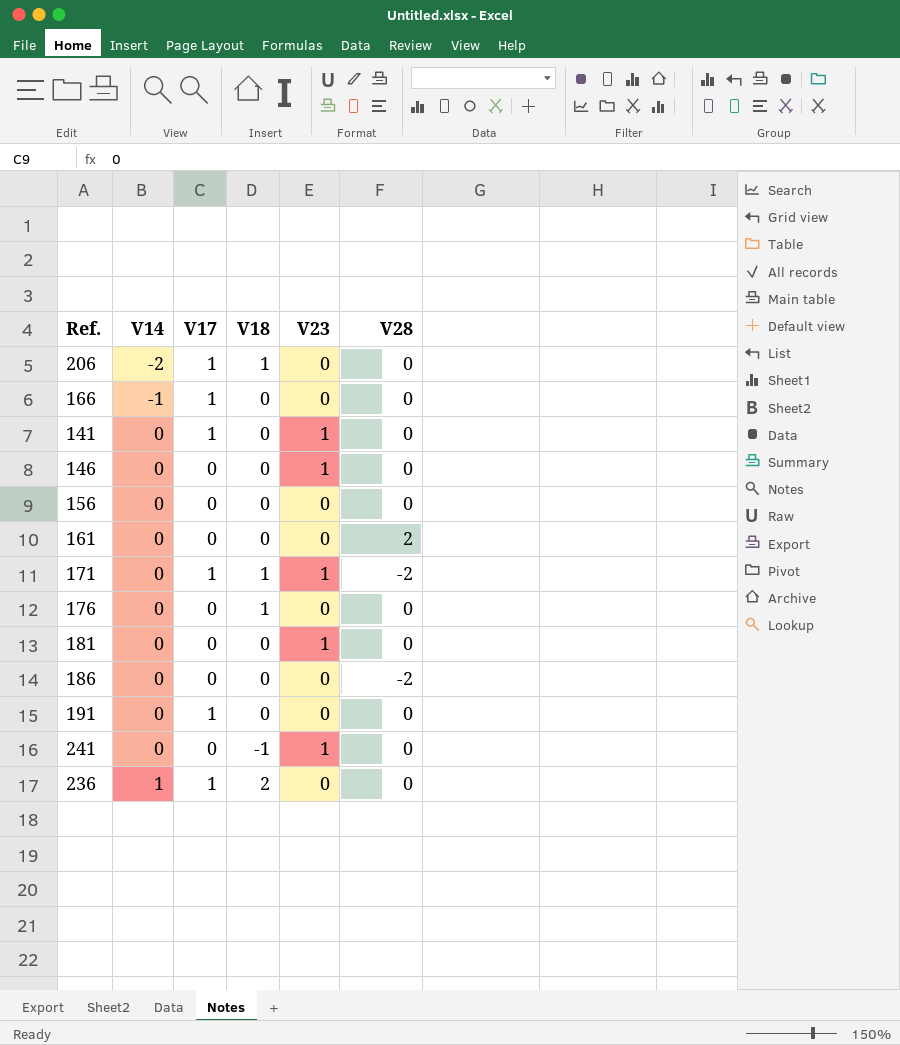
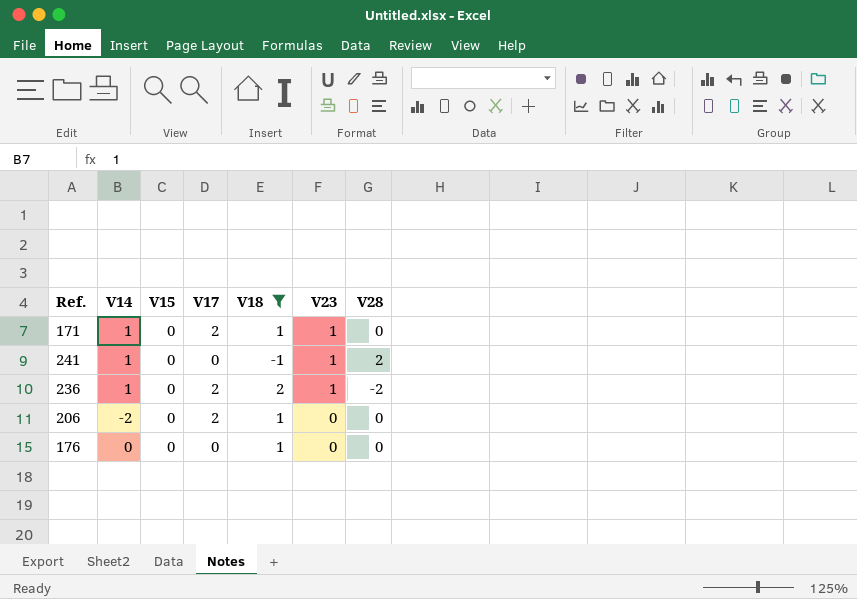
filter: none -> V18 != 0
row order: V14 ascending -> V23 descending
column V15 | position: none -> 3
171 | V14: 0 -> 1
171 | V17: 1 -> 2
171 | V28: -2 -> 0
241 | V14: 0 -> 1
241 | V28: 0 -> 2
236 | V17: 1 -> 2
236 | V23: 0 -> 1
236 | V28: 0 -> -2
206 | V17: 1 -> 2

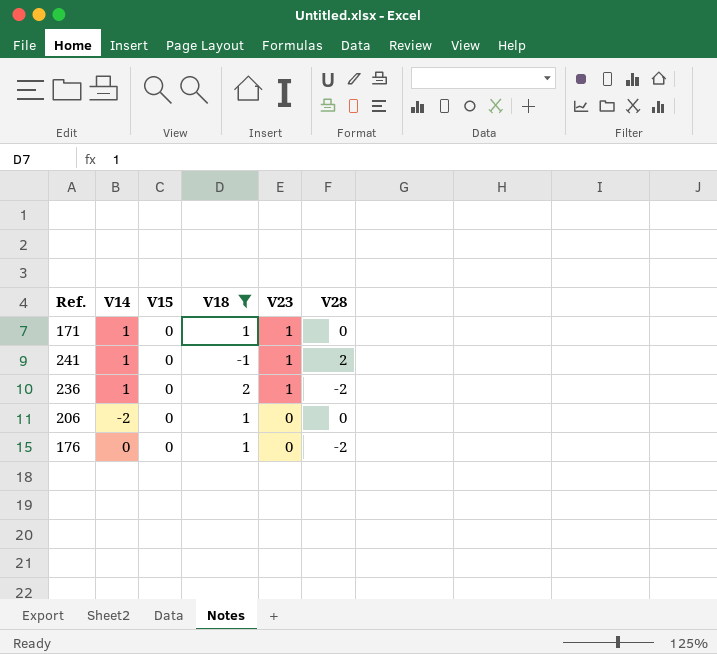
column V17 | position: 4 -> none
176 | V28: 0 -> -2

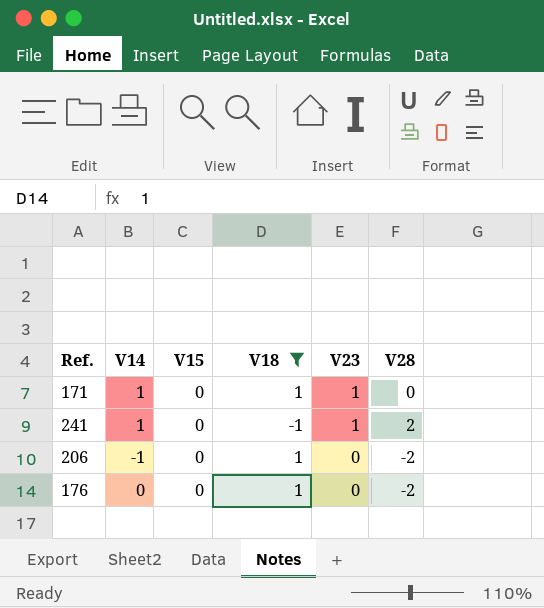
row 236: 1 | 0 | 2 | 1 | -2 -> none
206 | V14: -2 -> -1
206 | V28: 0 -> -2

